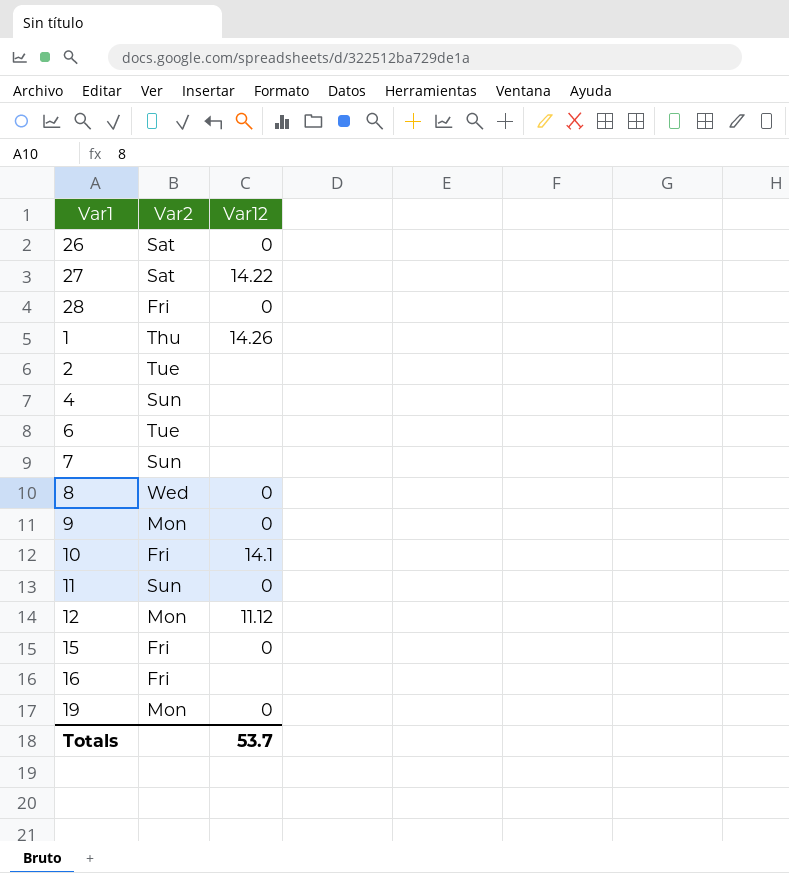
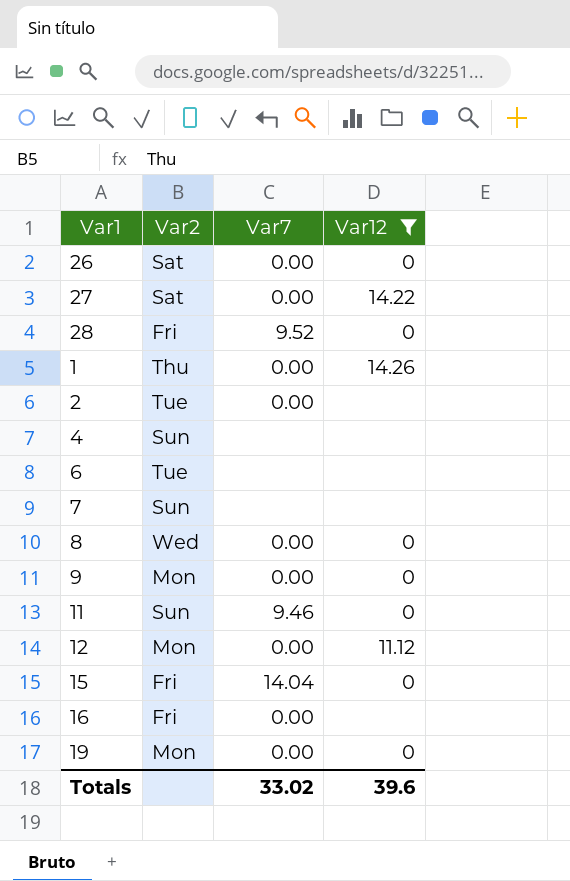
filter: none -> Var12 != 14.1
column Var7 | position: none -> 3
Totals | Var12: 53.7 -> 39.6

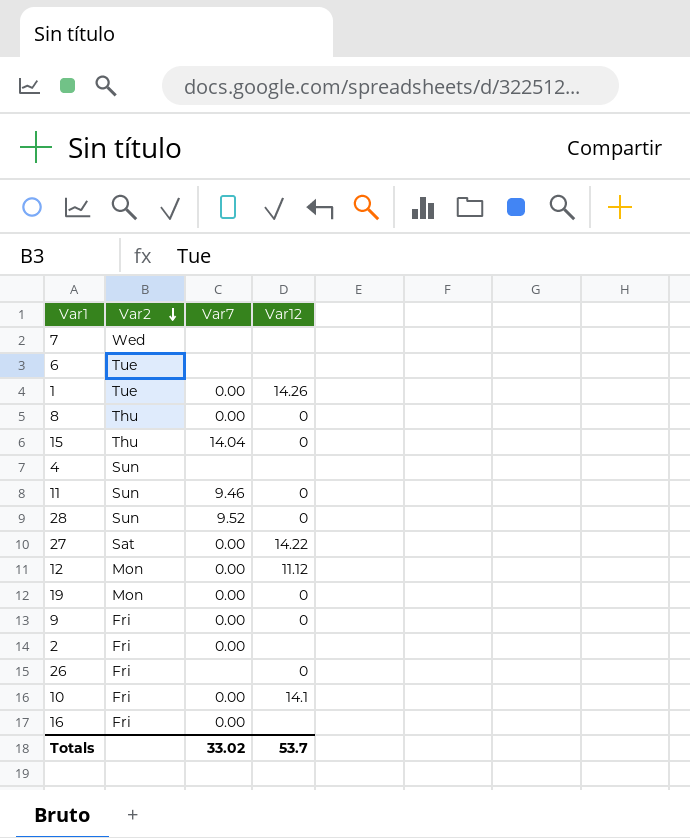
filter: Var12 != 14.1 -> none
row order: none -> Var2 descending
7 | Var2: Sun -> Wed
1 | Var2: Thu -> Tue
8 | Var2: Wed -> Thu
15 | Var2: Fri -> Thu
28 | Var2: Fri -> Sun
9 | Var2: Mon -> Fri
2 | Var2: Tue -> Fri
26 | Var2: Sat -> Fri
26 | Var7: 0.00 -> none
Totals | Var12: 39.6 -> 53.7

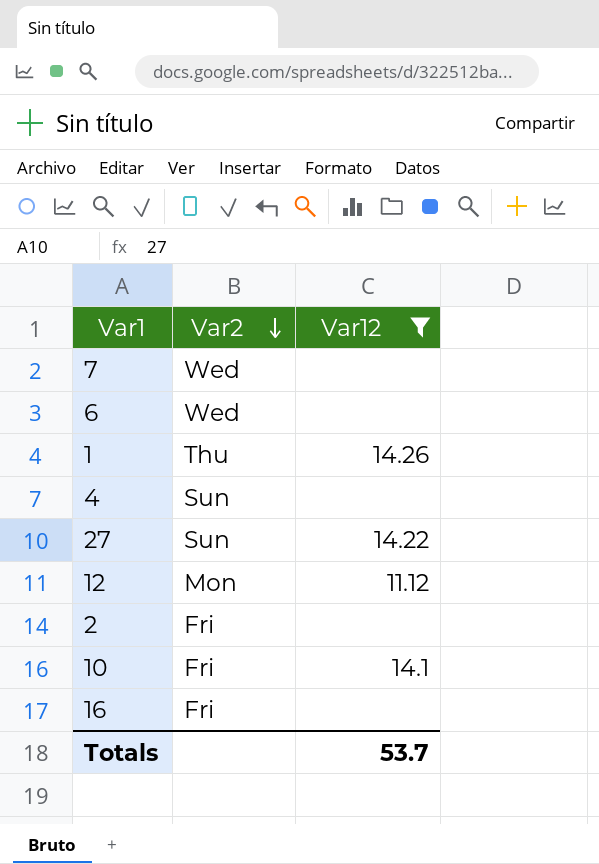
filter: none -> Var12 != 0
column Var7 | position: 3 -> none
6 | Var2: Tue -> Wed
1 | Var2: Tue -> Thu
27 | Var2: Sat -> Sun

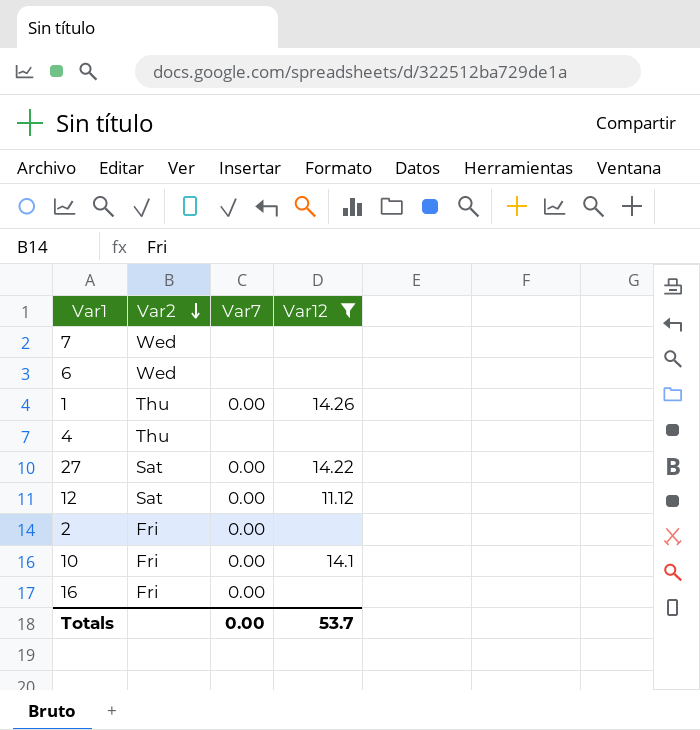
column Var7 | position: none -> 3
4 | Var2: Sun -> Thu
27 | Var2: Sun -> Sat
12 | Var2: Mon -> Sat

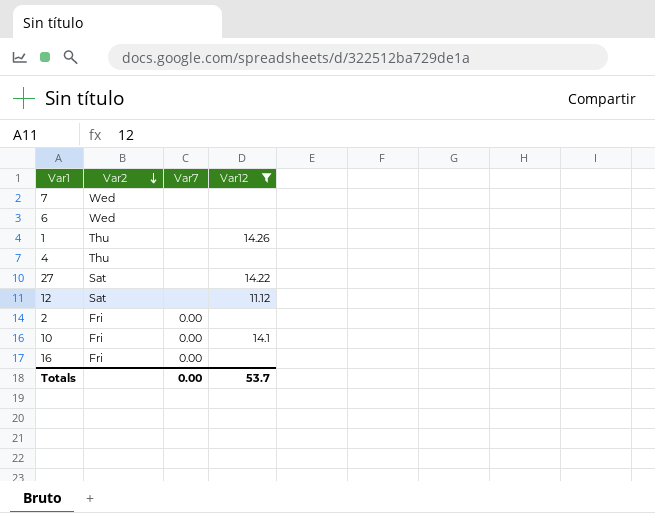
1 | Var7: 0.00 -> none
27 | Var7: 0.00 -> none
12 | Var7: 0.00 -> none

